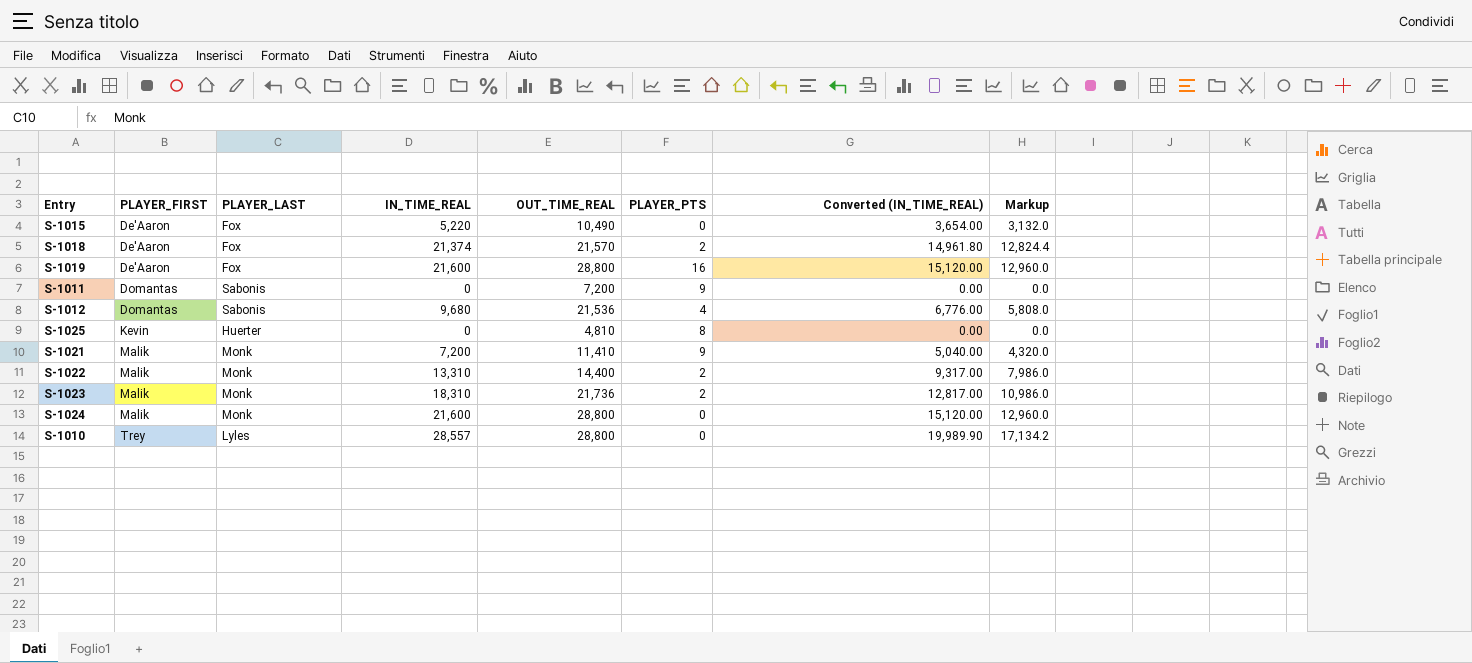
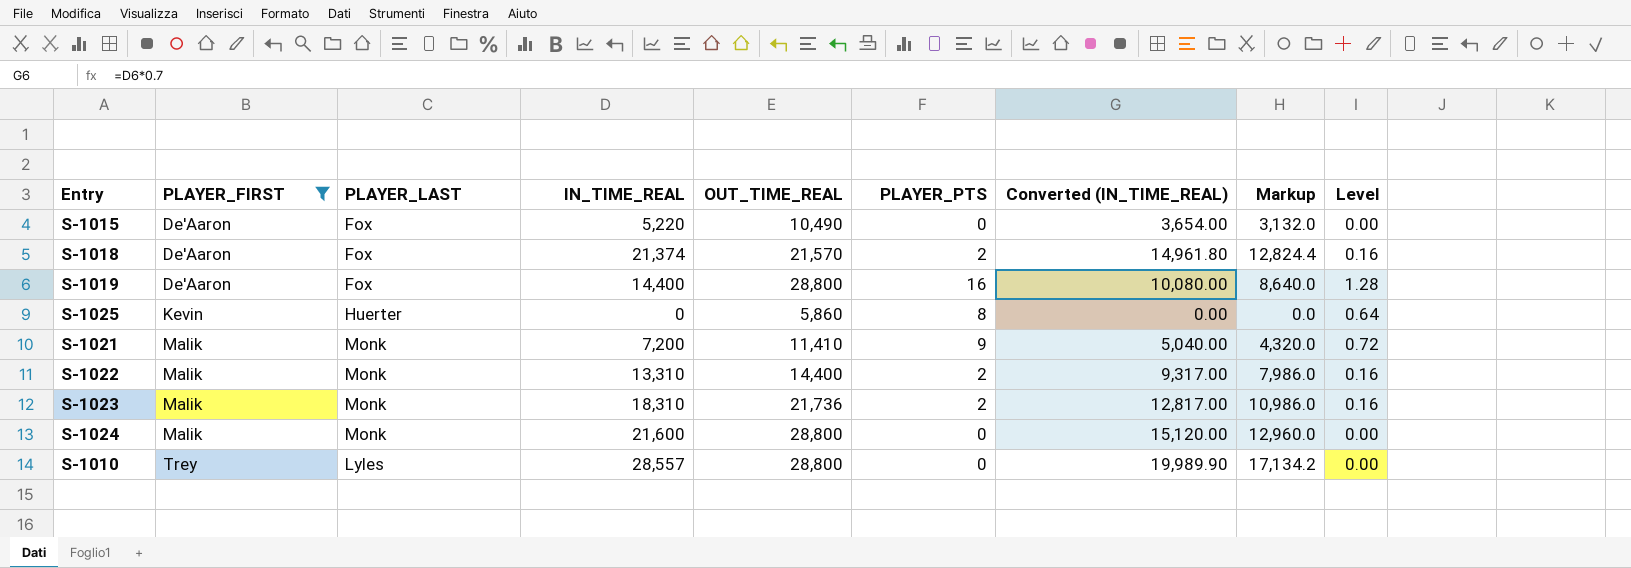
filter: none -> PLAYER_FIRST != Domantas
column Level | formula: none -> [PLAYER_PTS] * 0.08
S-1019 | IN_TIME_REAL: 21,600 -> 14,400
S-1019 | Converted (IN_TIME_REAL): 15,120.00 -> 10,080.00
S-1019 | Markup: 12,960.0 -> 8,640.0
S-1025 | OUT_TIME_REAL: 4,810 -> 5,860

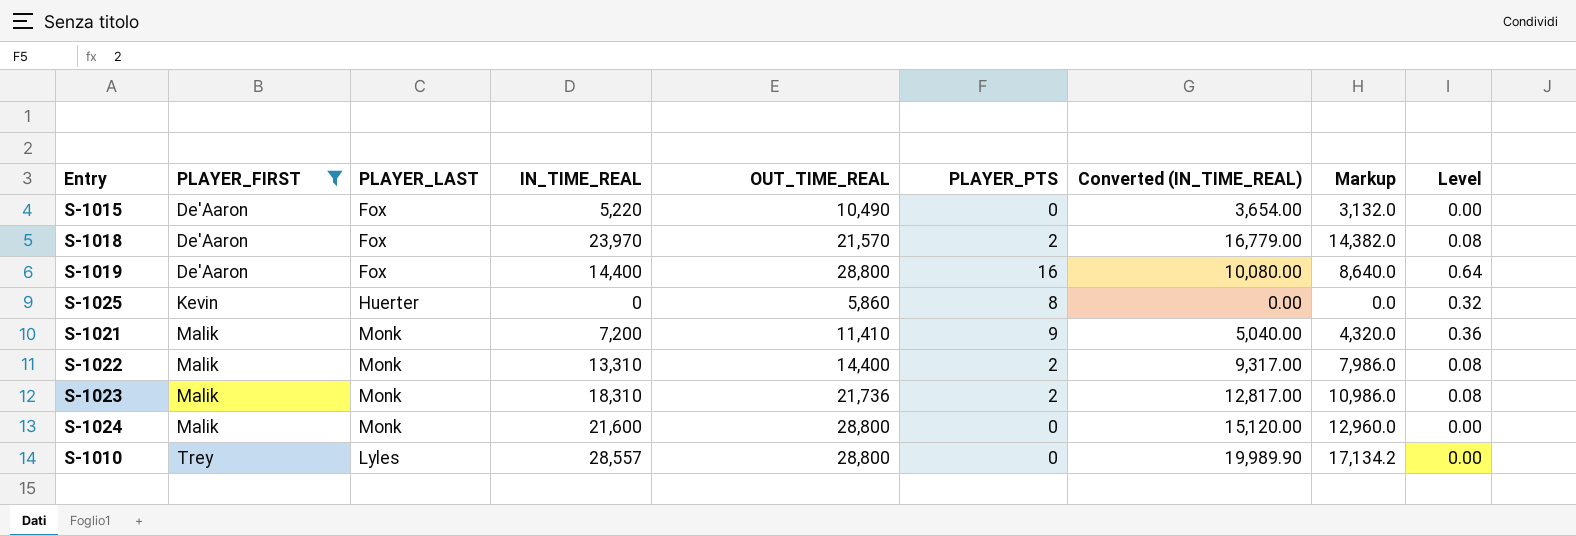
column Level | formula: [PLAYER_PTS] * 0.08 -> [PLAYER_PTS] * 0.04
S-1018 | IN_TIME_REAL: 21,374 -> 23,970
S-1018 | Converted (IN_TIME_REAL): 14,961.80 -> 16,779.00
S-1018 | Markup: 12,824.4 -> 14,382.0

